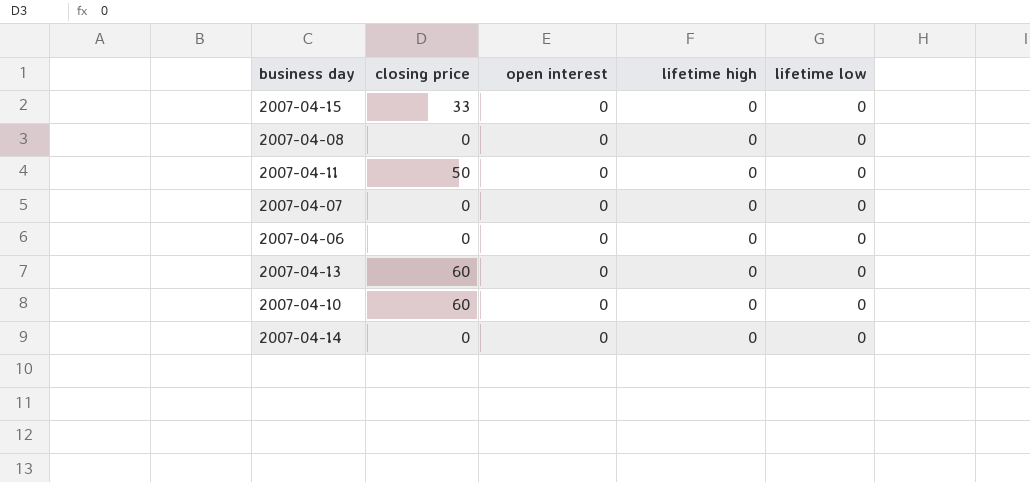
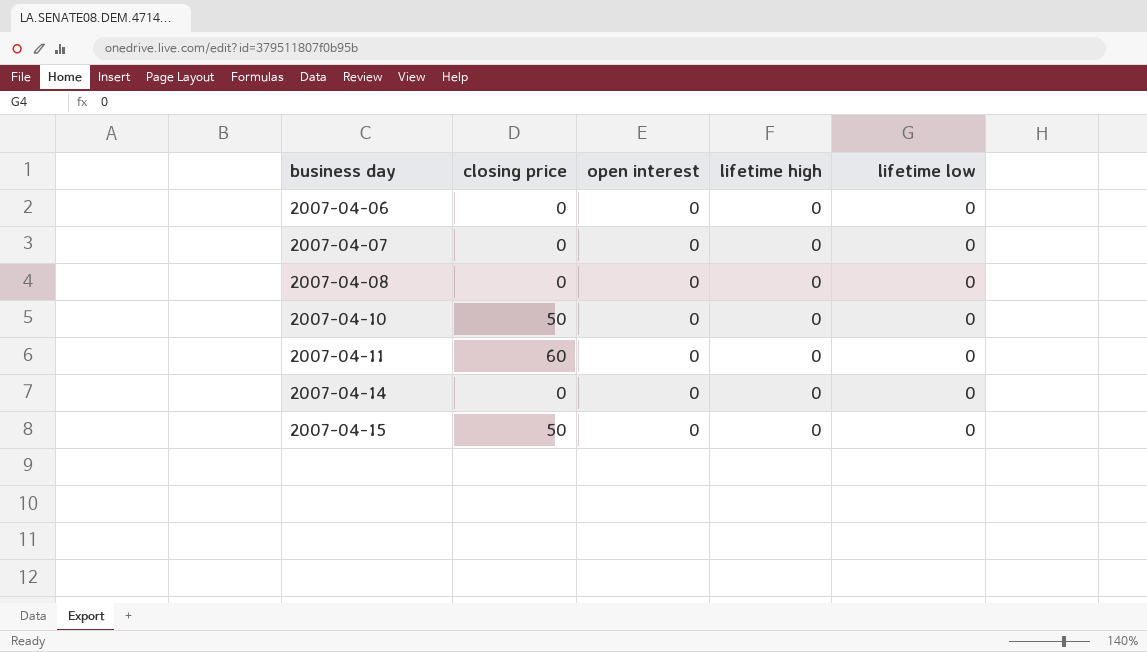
row order: none -> business day ascending
row 2007-04-13: 60 | 0 | 0 | 0 -> none
2007-04-10 | closing price: 60 -> 50
2007-04-11 | closing price: 50 -> 60
2007-04-15 | closing price: 33 -> 50

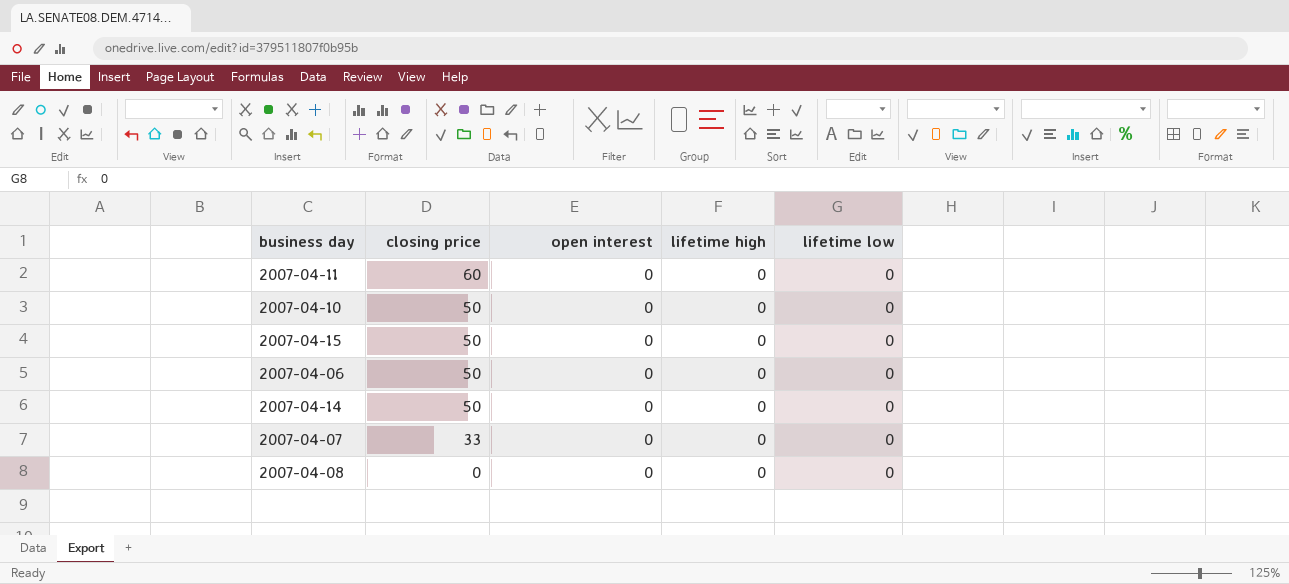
row order: business day ascending -> closing price descending
2007-04-06 | closing price: 0 -> 50
2007-04-14 | closing price: 0 -> 50
2007-04-07 | closing price: 0 -> 33

